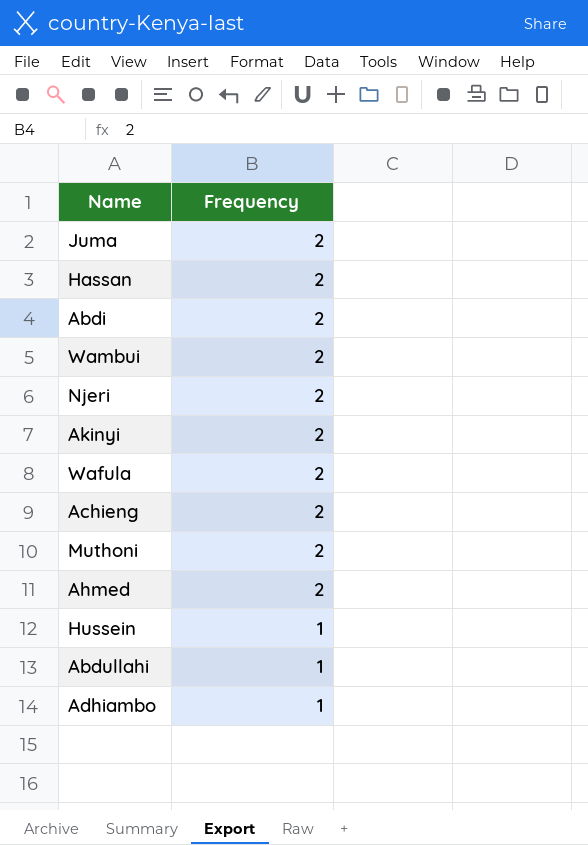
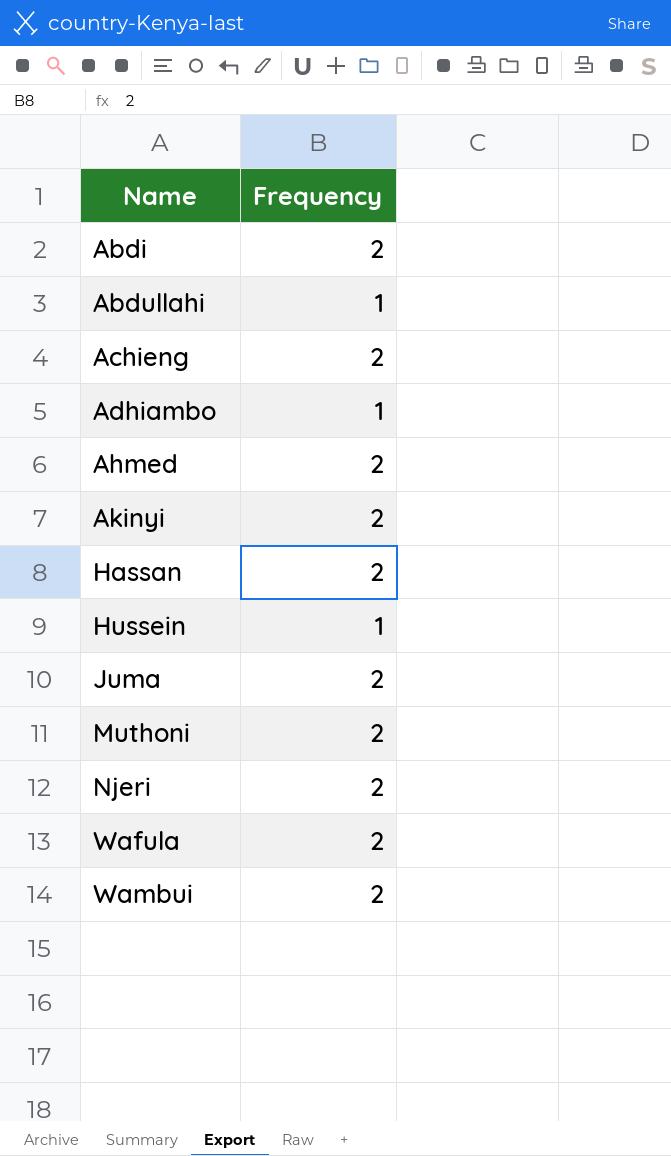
row order: Frequency descending -> Name ascending

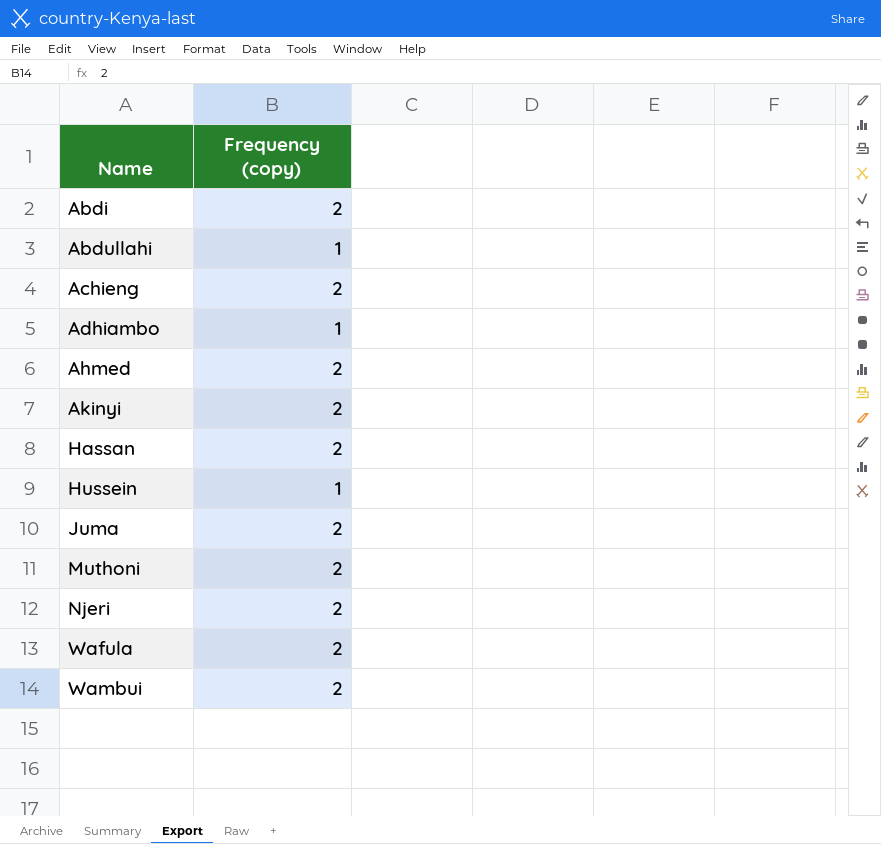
column name: Frequency -> Frequency (copy)

